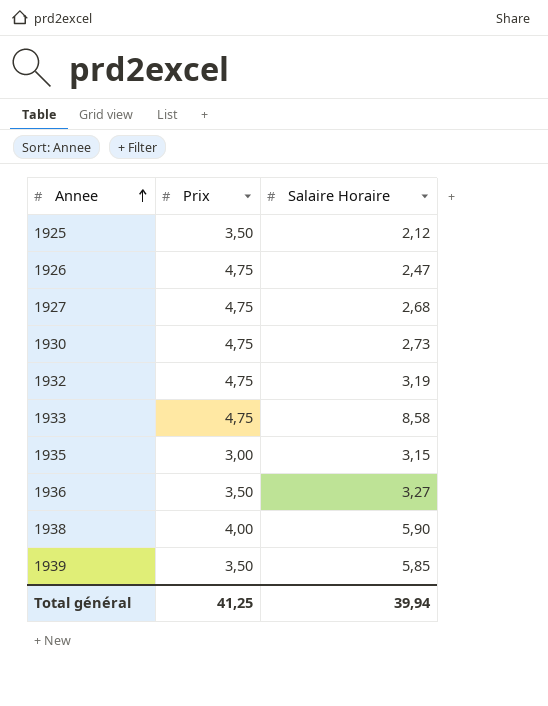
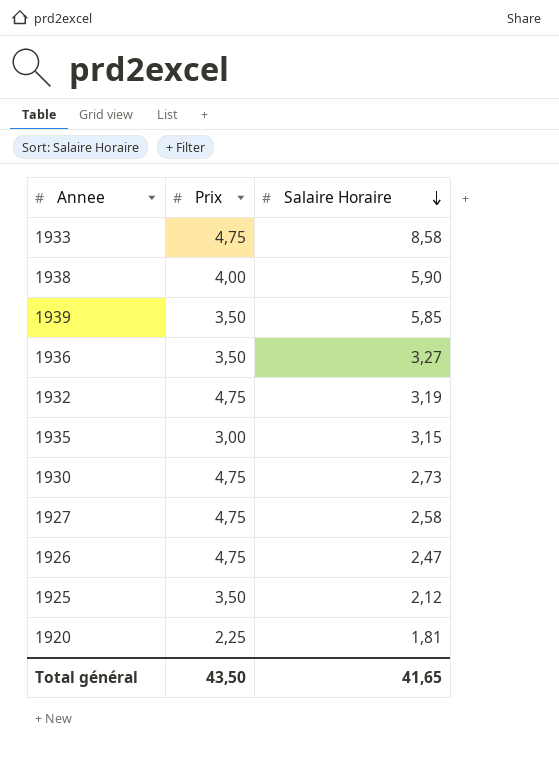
row order: Annee ascending -> Salaire Horaire descending
1927 | Salaire Horaire: 2,68 -> 2,58
row 1920: none -> 2,25 | 1,81
Total général | Prix: 41,25 -> 43,50
Total général | Salaire Horaire: 39,94 -> 41,65

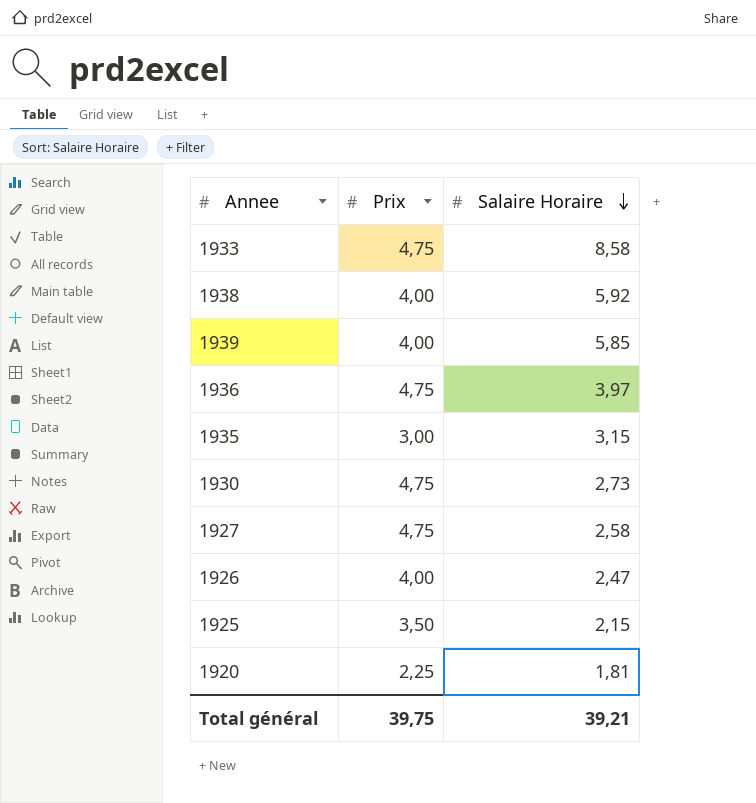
row 1932: 4,75 | 3,19 -> none
1938 | Salaire Horaire: 5,90 -> 5,92
1939 | Prix: 3,50 -> 4,00
1936 | Prix: 3,50 -> 4,75
1936 | Salaire Horaire: 3,27 -> 3,97
1926 | Prix: 4,75 -> 4,00
1925 | Salaire Horaire: 2,12 -> 2,15
Total général | Prix: 43,50 -> 39,75
Total général | Salaire Horaire: 41,65 -> 39,21

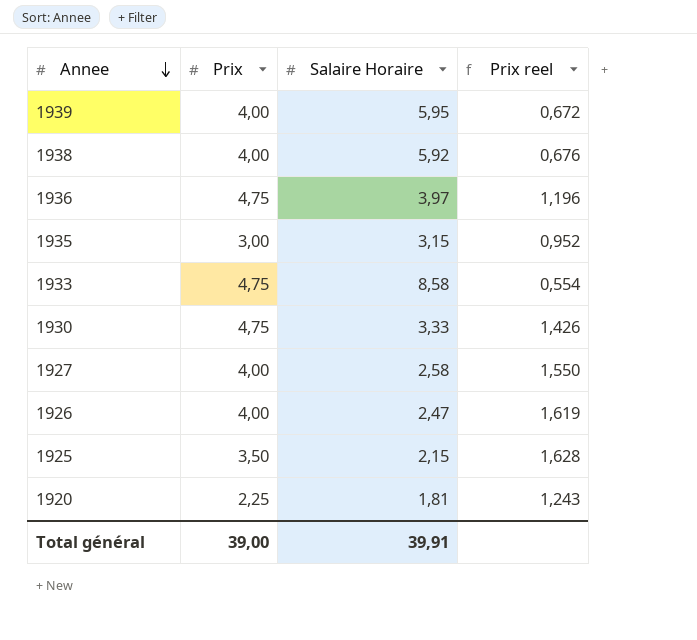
row order: Salaire Horaire descending -> Annee descending
column Prix reel | formula: none -> [Prix] / [Salaire Horaire]
1939 | Salaire Horaire: 5,85 -> 5,95
1930 | Salaire Horaire: 2,73 -> 3,33
1927 | Prix: 4,75 -> 4,00
Total général | Prix: 39,75 -> 39,00
Total général | Salaire Horaire: 39,21 -> 39,91

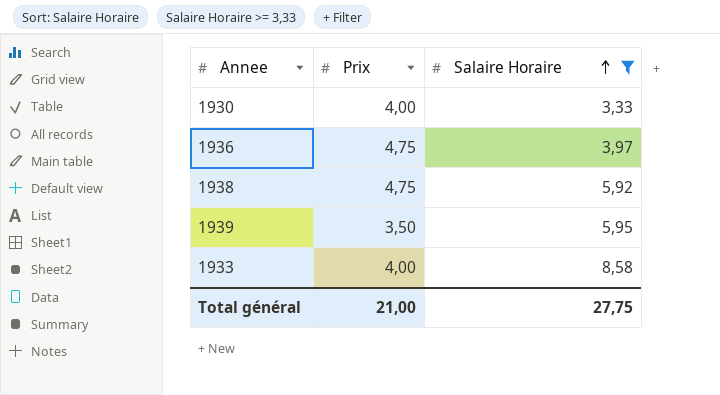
filter: none -> Salaire Horaire >= 3,33
row order: Annee descending -> Salaire Horaire ascending
column Prix reel | formula: [Prix] / [Salaire Horaire] -> none
1930 | Prix: 4,75 -> 4,00
1938 | Prix: 4,00 -> 4,75
1939 | Prix: 4,00 -> 3,50
1933 | Prix: 4,75 -> 4,00
Total général | Prix: 39,00 -> 21,00
Total général | Salaire Horaire: 39,91 -> 27,75

